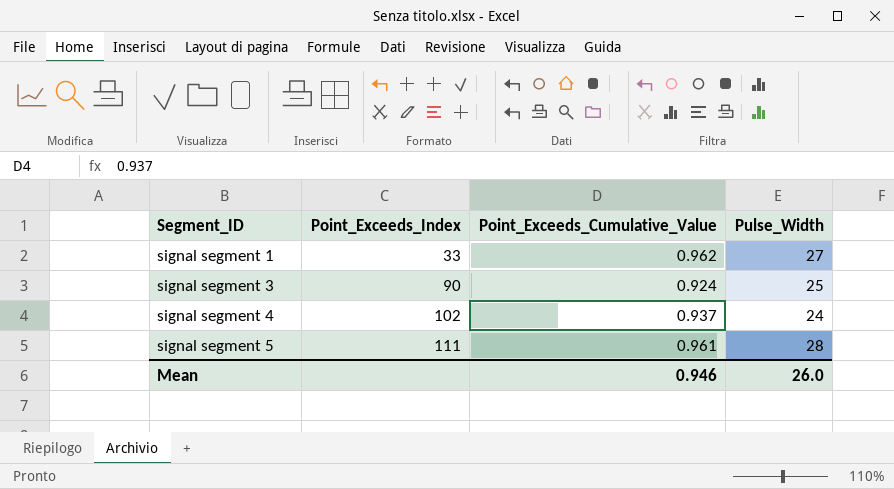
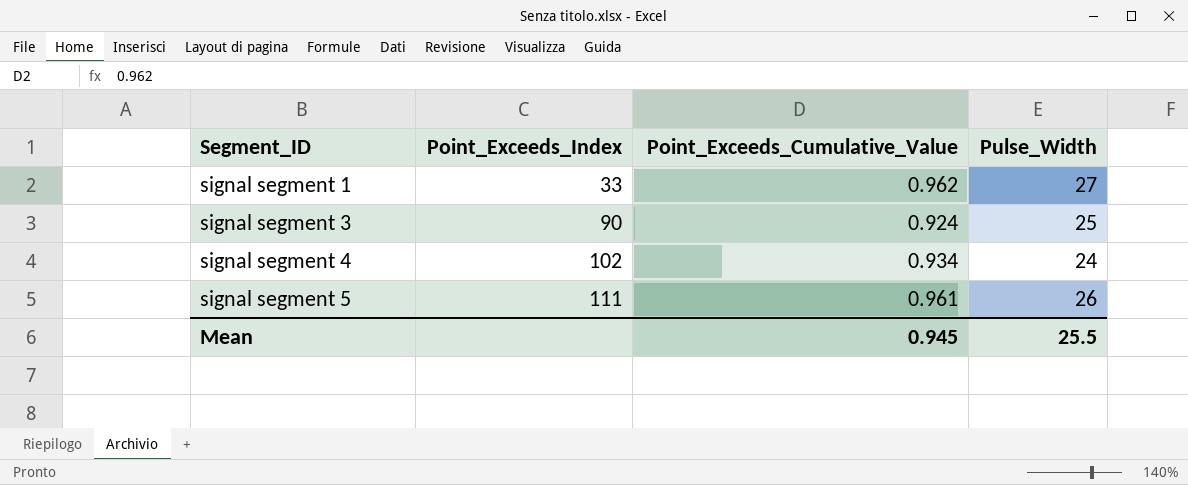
signal segment 4 | Point_Exceeds_Cumulative_Value: 0.937 -> 0.934
signal segment 5 | Pulse_Width: 28 -> 26
Mean | Point_Exceeds_Cumulative_Value: 0.946 -> 0.945
Mean | Pulse_Width: 26.0 -> 25.5

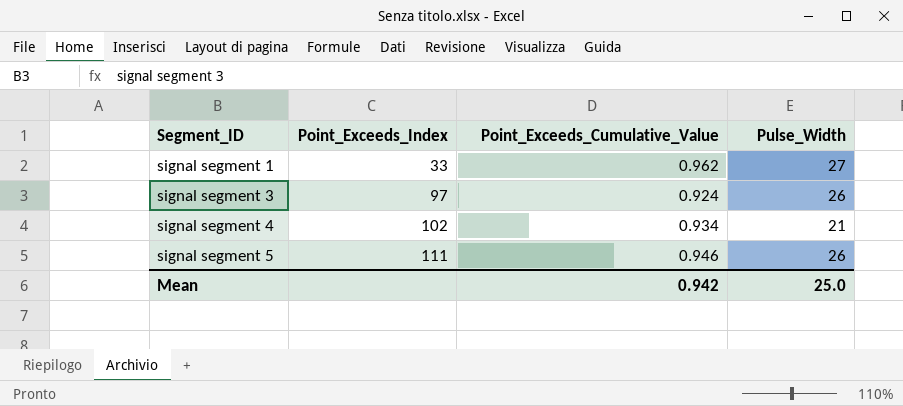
signal segment 3 | Point_Exceeds_Index: 90 -> 97
signal segment 3 | Pulse_Width: 25 -> 26
signal segment 4 | Pulse_Width: 24 -> 21
signal segment 5 | Point_Exceeds_Cumulative_Value: 0.961 -> 0.946
Mean | Point_Exceeds_Cumulative_Value: 0.945 -> 0.942
Mean | Pulse_Width: 25.5 -> 25.0

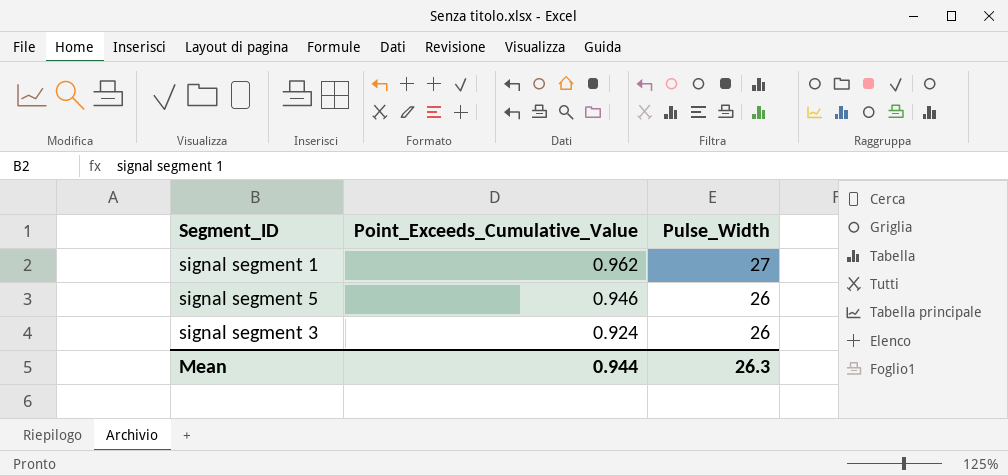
row order: Segment_ID ascending -> Point_Exceeds_Cumulative_Value descending
column Point_Exceeds_Index | position: 2 -> none
row signal segment 4: 102 | 0.934 | 21 -> none
Mean | Point_Exceeds_Cumulative_Value: 0.942 -> 0.944
Mean | Pulse_Width: 25.0 -> 26.3

